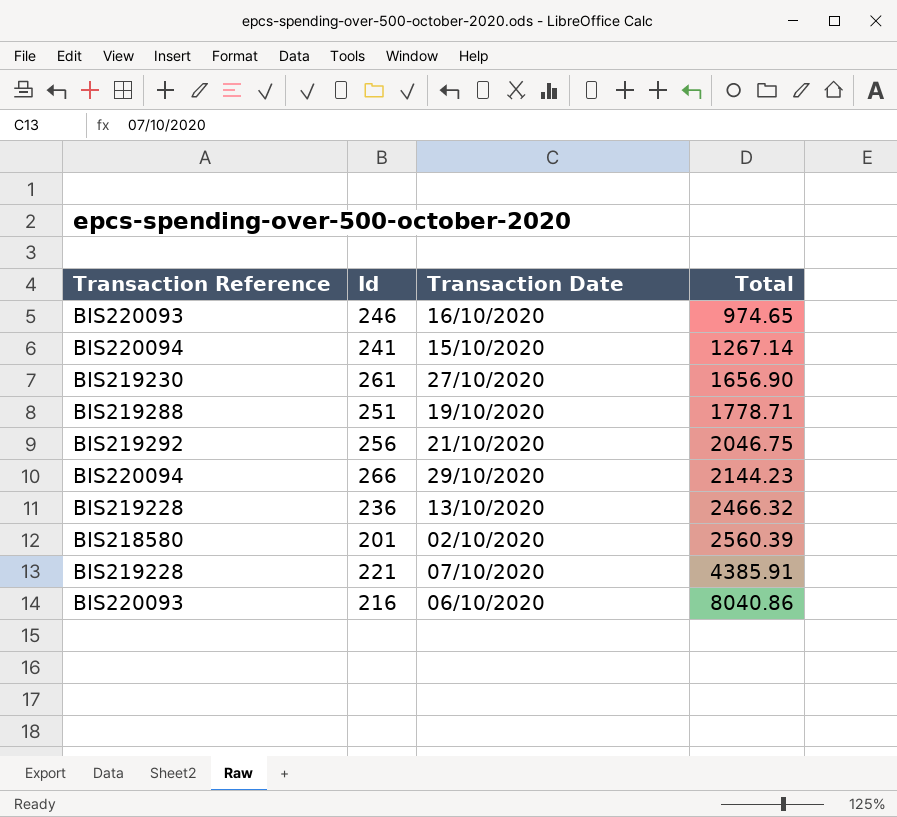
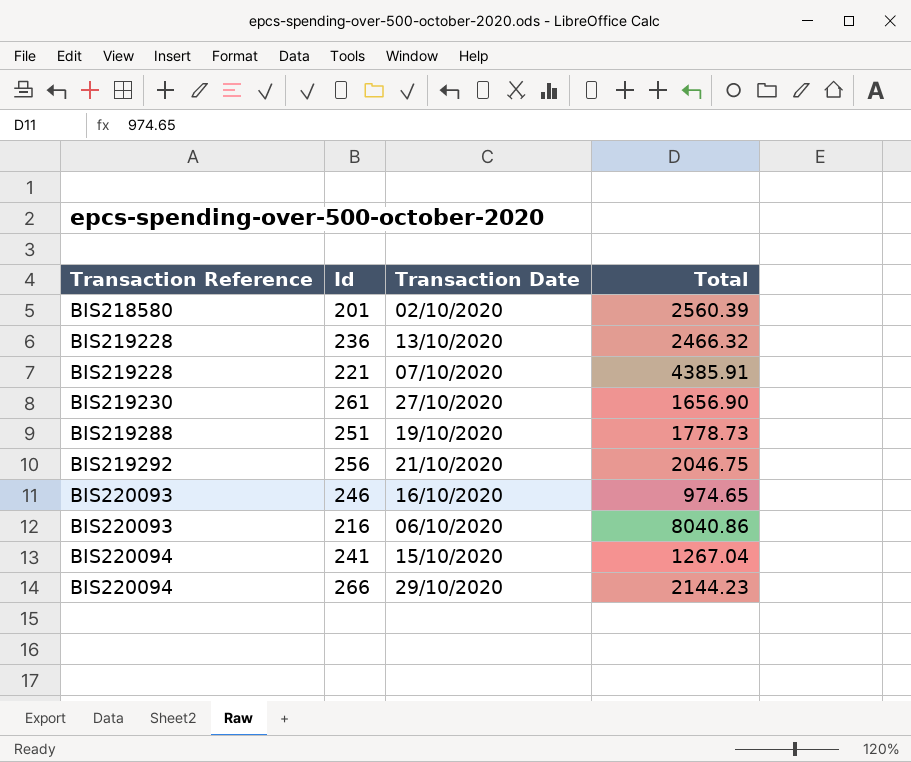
row order: Total ascending -> Transaction Reference ascending
251 | Total: 1778.71 -> 1778.73
241 | Total: 1267.14 -> 1267.04

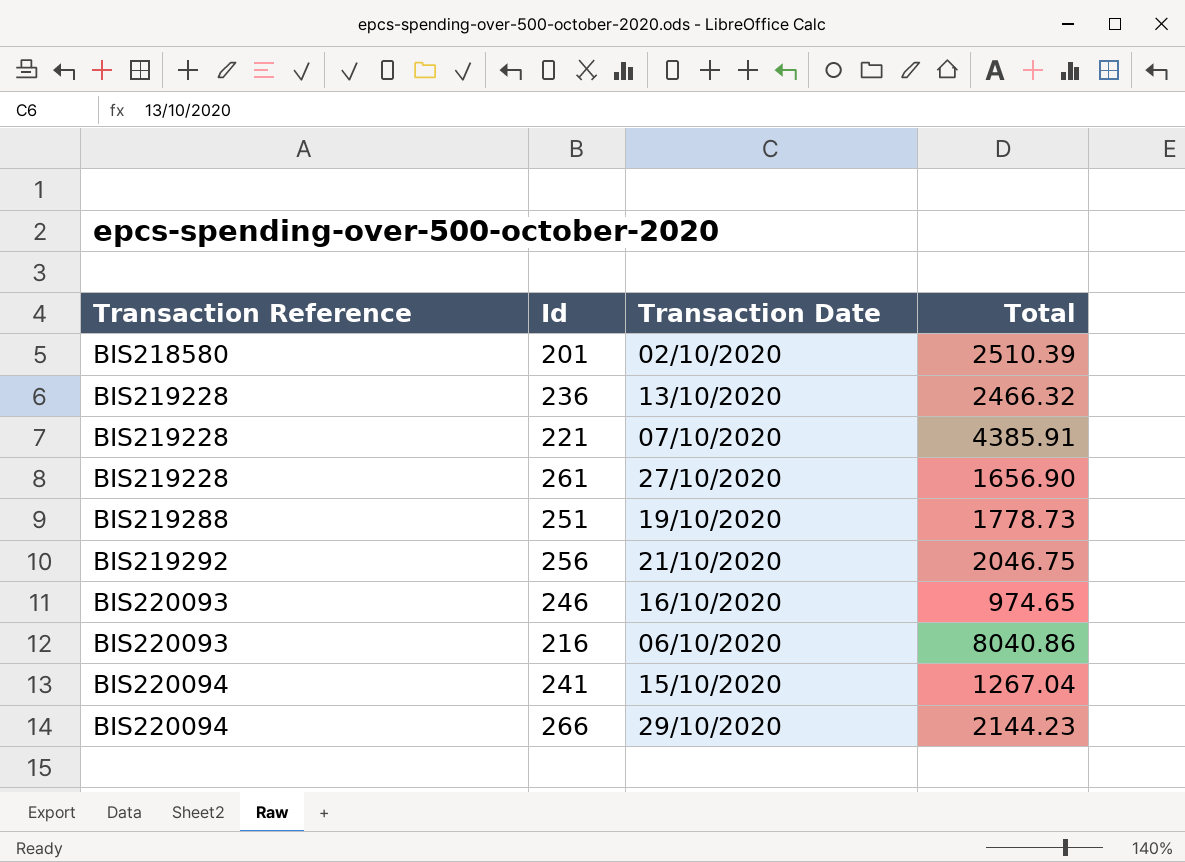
201 | Total: 2560.39 -> 2510.39
261 | Transaction Reference: BIS219230 -> BIS219228

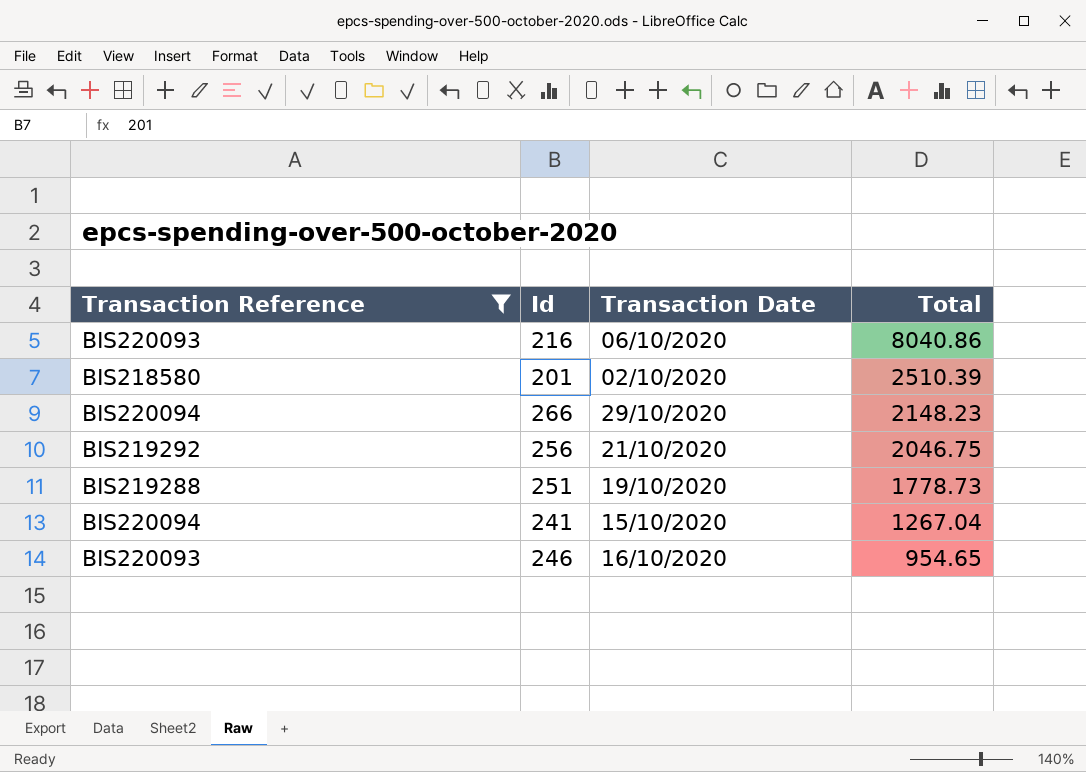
filter: none -> Transaction Reference != BIS219228
row order: Transaction Reference ascending -> Total descending
266 | Total: 2144.23 -> 2148.23
246 | Total: 974.65 -> 954.65

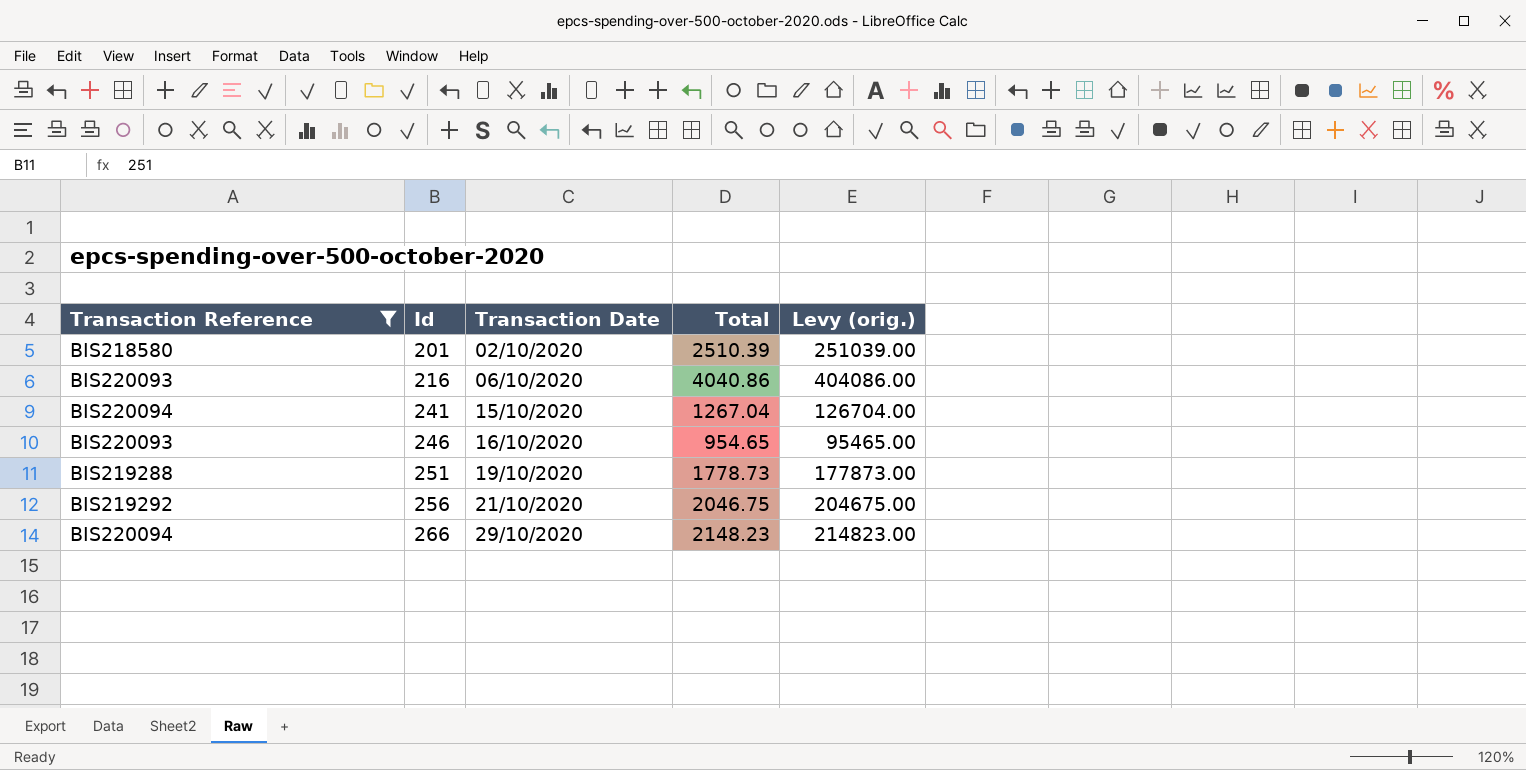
row order: Total descending -> Id ascending
column Levy (orig.) | formula: none -> [Total] * 100
216 | Total: 8040.86 -> 4040.86

